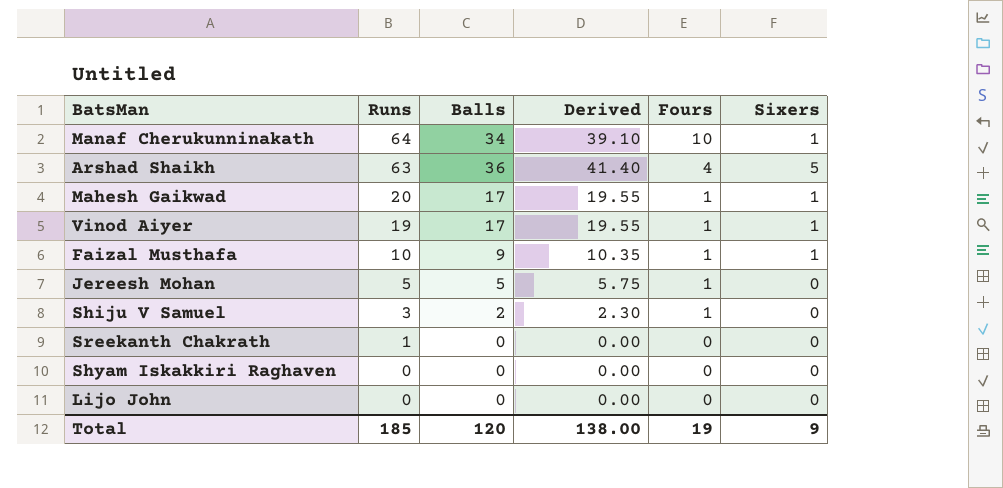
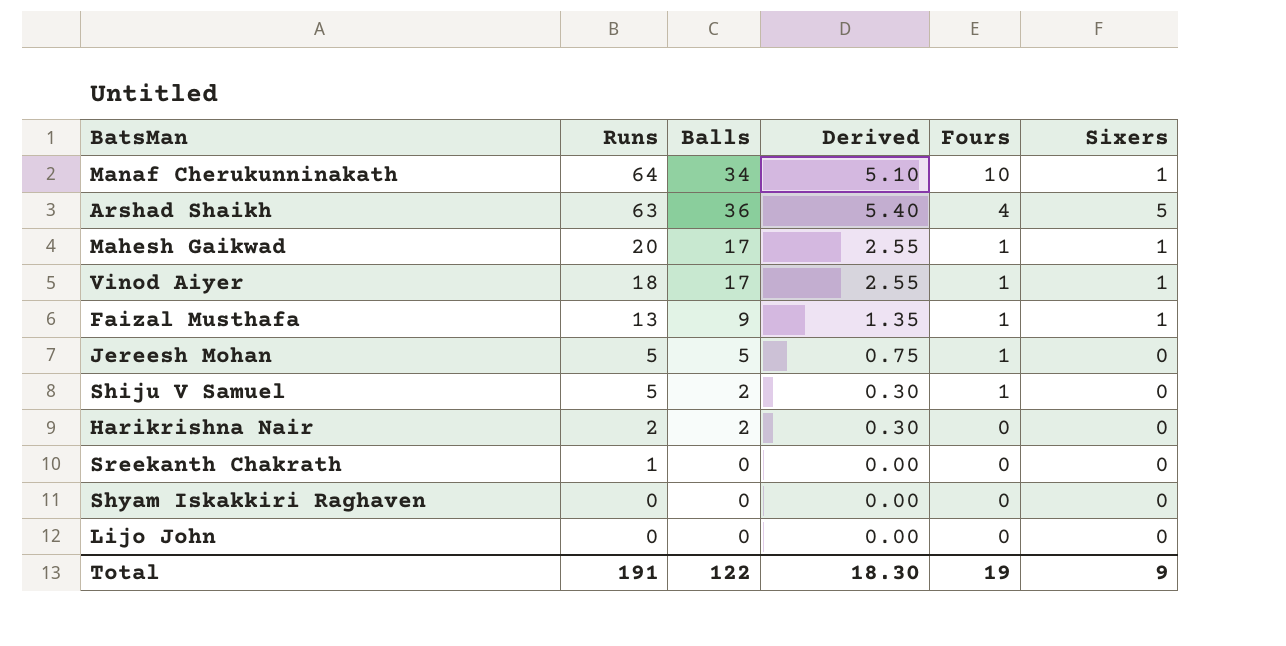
column Derived | formula: [Balls] * 1.15 -> [Balls] * 0.15
Vinod Aiyer | Runs: 19 -> 18
Faizal Musthafa | Runs: 10 -> 13
Shiju V Samuel | Runs: 3 -> 5
row Harikrishna Nair: none -> 2 | 2 | 0.30 | 0 | 0
Total | Runs: 185 -> 191
Total | Balls: 120 -> 122
Total | Derived: 138.00 -> 18.30

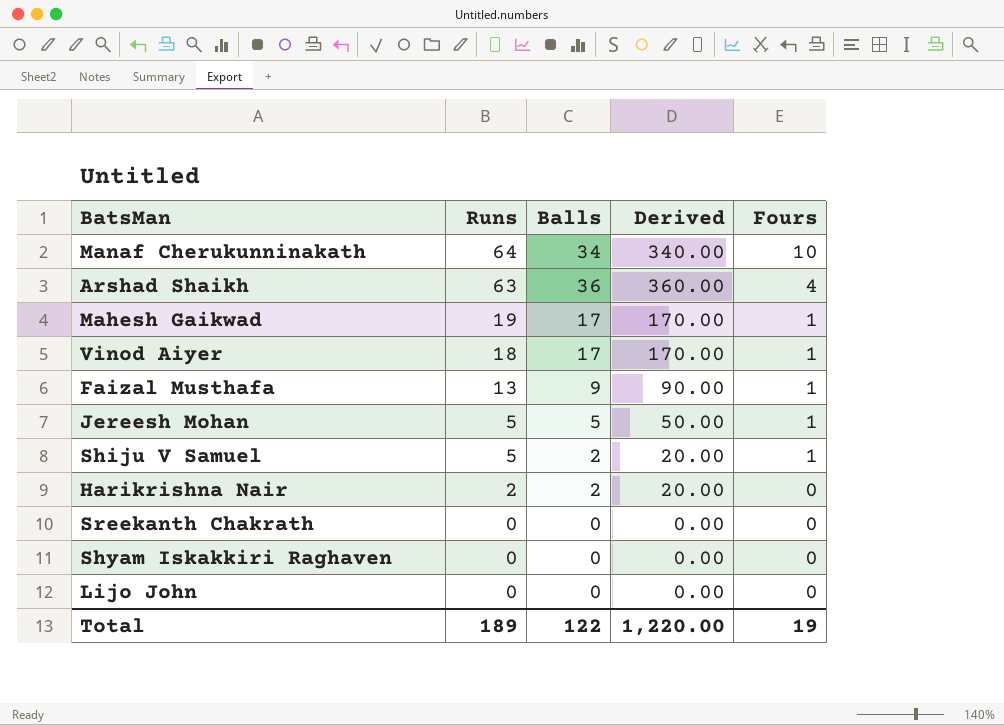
column Sixers | position: 6 -> none
column Derived | formula: [Balls] * 0.15 -> [Balls] * 10
Mahesh Gaikwad | Runs: 20 -> 19
Sreekanth Chakrath | Runs: 1 -> 0
Total | Runs: 191 -> 189
Total | Derived: 18.30 -> 1,220.00

